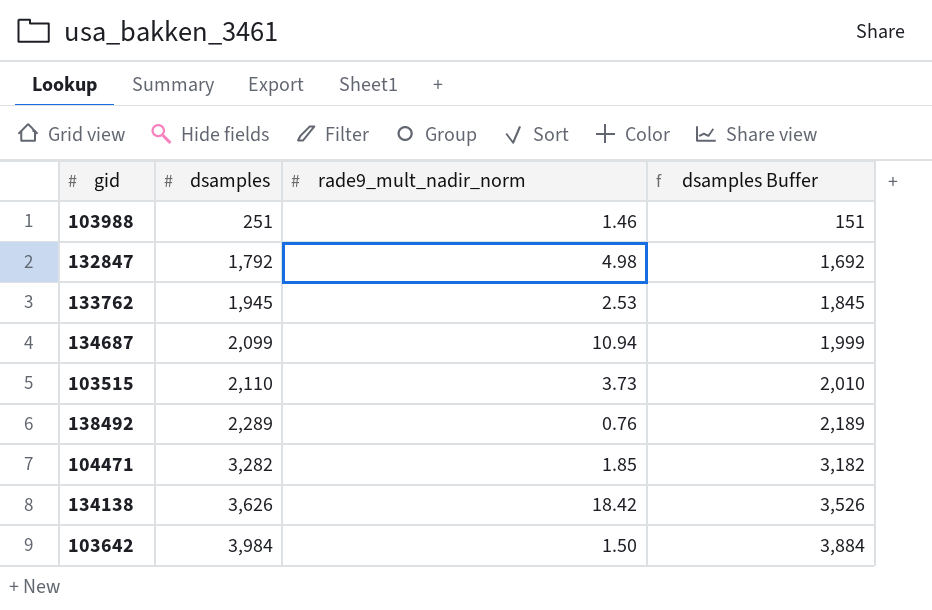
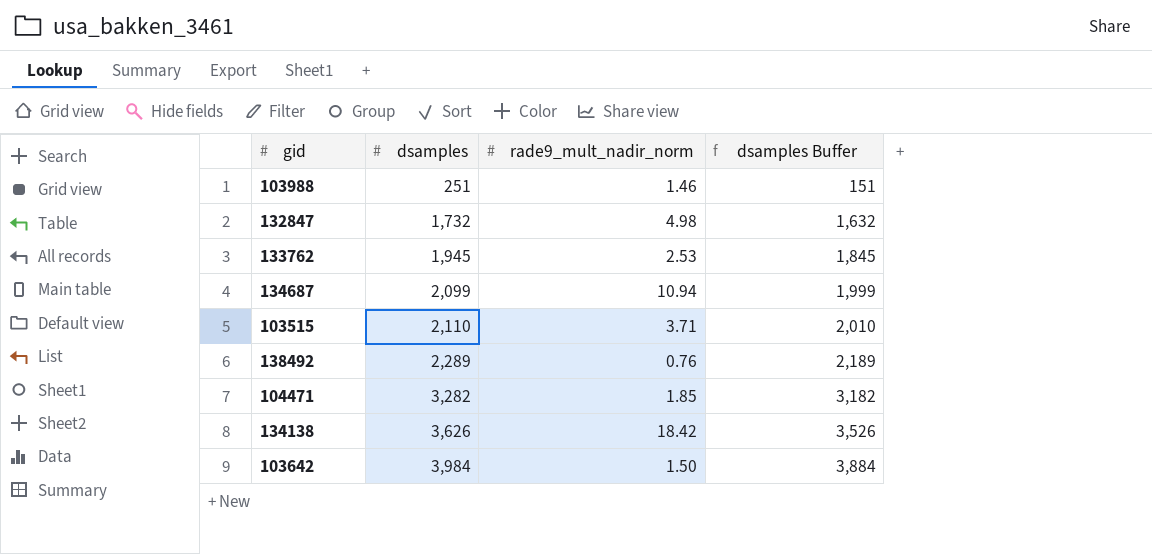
132847 | dsamples: 1,792 -> 1,732
132847 | dsamples Buffer: 1,692 -> 1,632
103515 | rade9_mult_nadir_norm: 3.73 -> 3.71

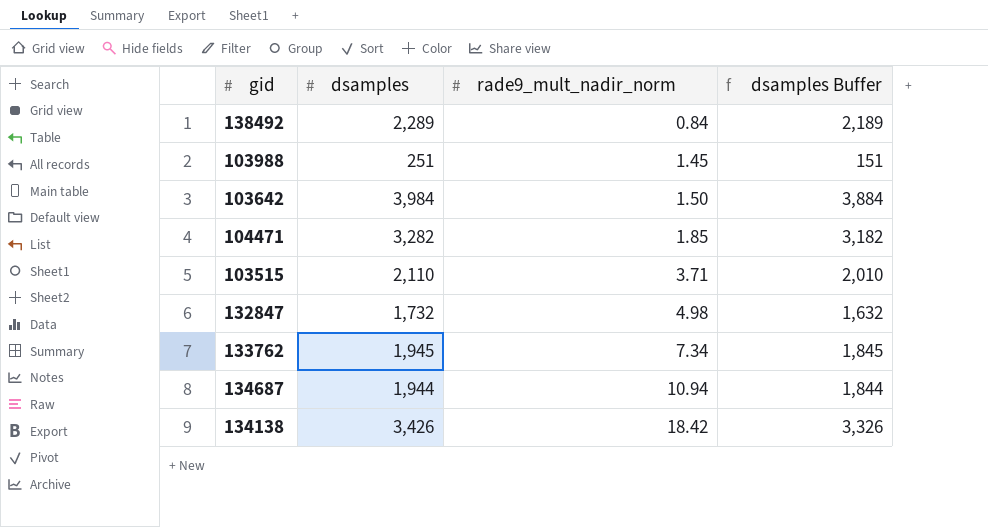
row order: dsamples ascending -> rade9_mult_nadir_norm ascending
138492 | rade9_mult_nadir_norm: 0.76 -> 0.84
103988 | rade9_mult_nadir_norm: 1.46 -> 1.45
133762 | rade9_mult_nadir_norm: 2.53 -> 7.34
134687 | dsamples: 2,099 -> 1,944
134687 | dsamples Buffer: 1,999 -> 1,844
134138 | dsamples: 3,626 -> 3,426
134138 | dsamples Buffer: 3,526 -> 3,326

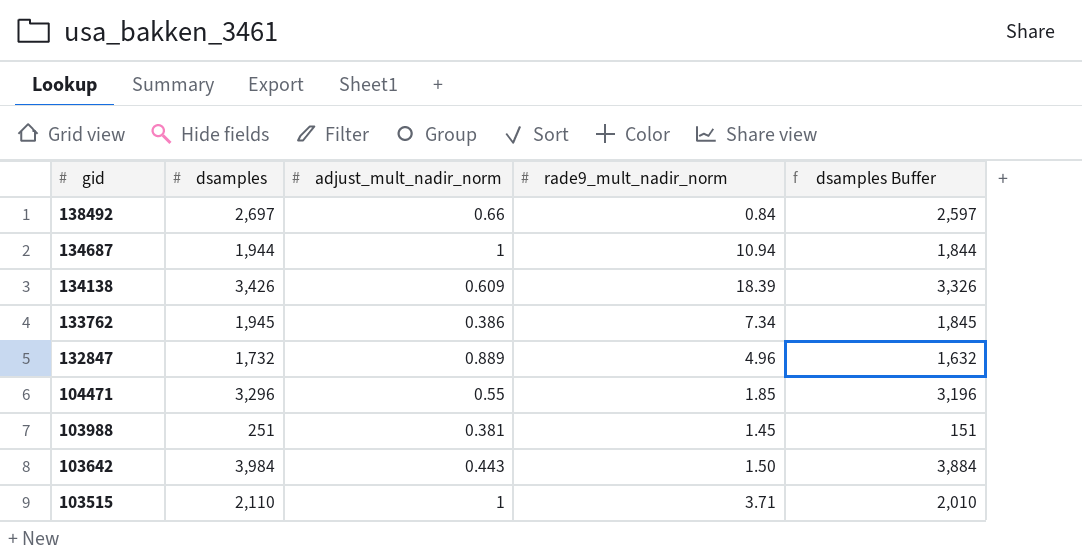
row order: rade9_mult_nadir_norm ascending -> gid descending
column adjust_mult_nadir_norm | position: none -> 3
138492 | dsamples: 2,289 -> 2,697
138492 | dsamples Buffer: 2,189 -> 2,597
134138 | rade9_mult_nadir_norm: 18.42 -> 18.39
132847 | rade9_mult_nadir_norm: 4.98 -> 4.96
104471 | dsamples: 3,282 -> 3,296
104471 | dsamples Buffer: 3,182 -> 3,196

